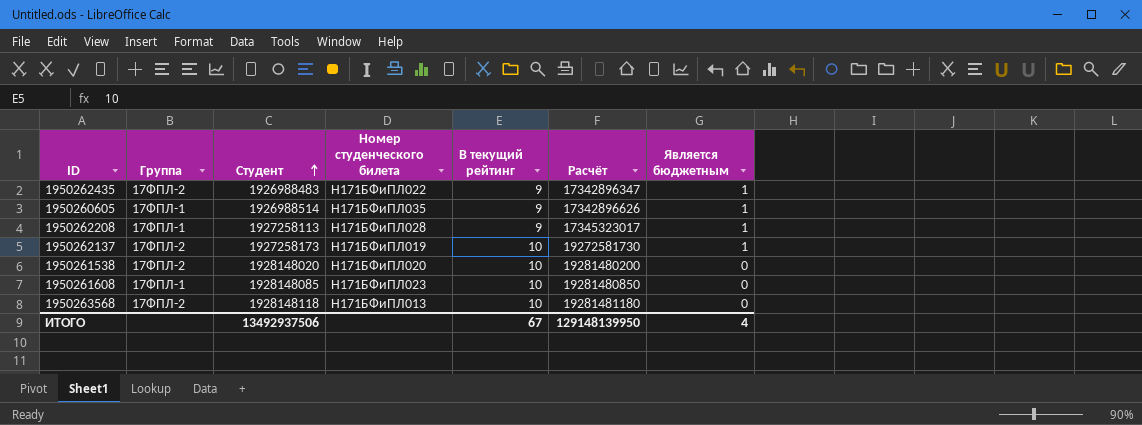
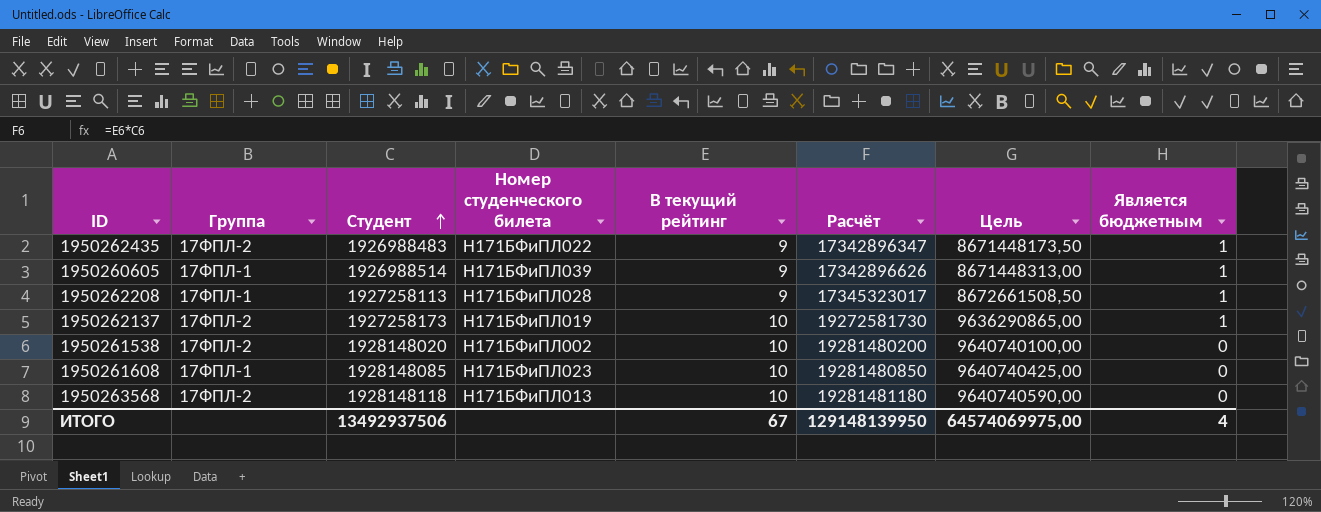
column Цель | formula: none -> [Расчёт] * 0,5
1950260605 | Номер студенческого билета: Н171БФиПЛ035 -> Н171БФиПЛ039
1950261538 | Номер студенческого билета: Н171БФиПЛ020 -> Н171БФиПЛ002

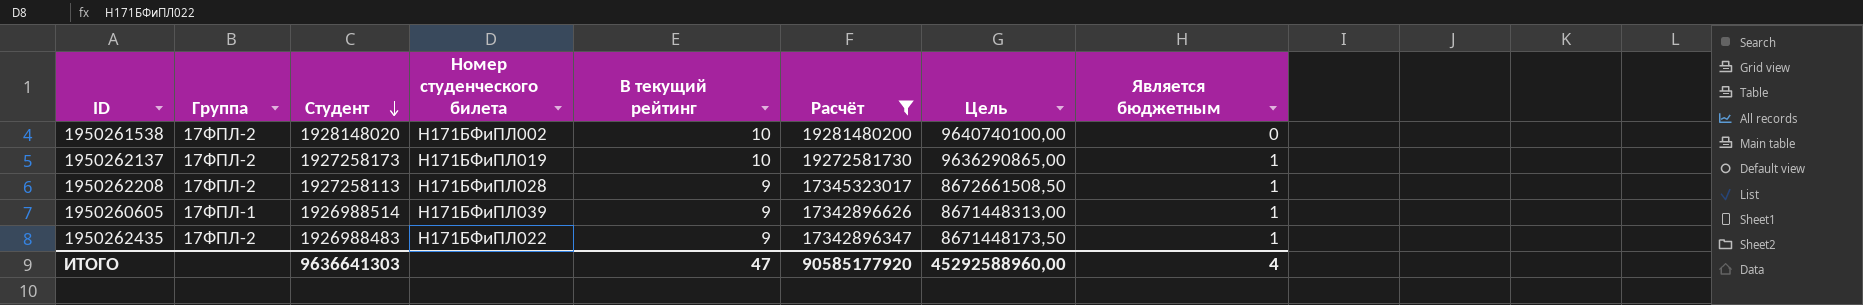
filter: none -> Расчёт <= 19281480200
row order: Студент ascending -> Студент descending
1950262208 | Группа: 17ФПЛ-1 -> 17ФПЛ-2
ИТОГО | Студент: 13492937506 -> 9636641303
ИТОГО | В текущий рейтинг: 67 -> 47
ИТОГО | Расчёт: 129148139950 -> 90585177920
ИТОГО | Цель: 64574069975,00 -> 45292588960,00

